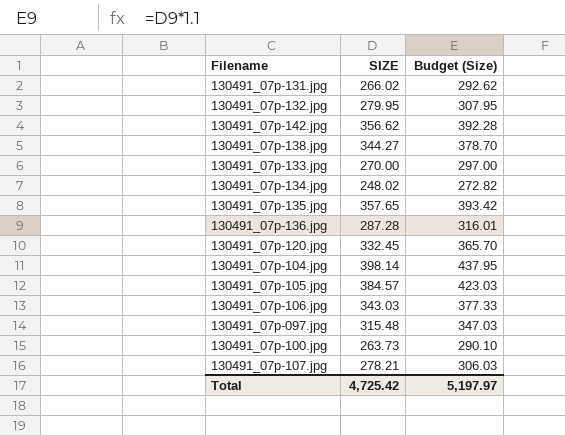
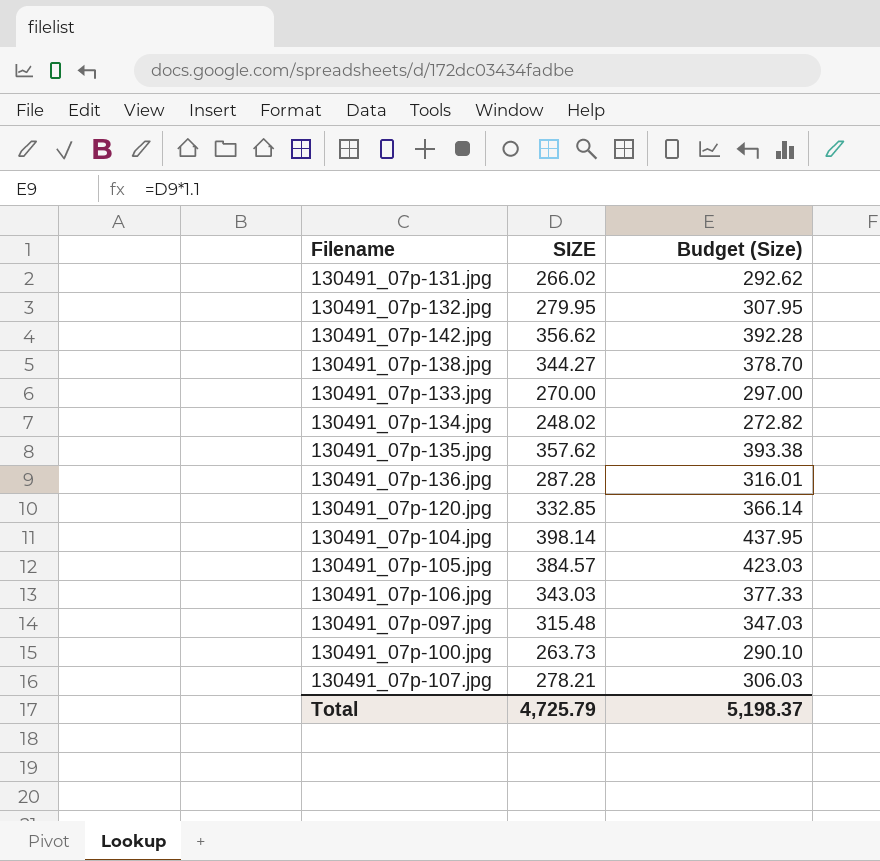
130491_07p-135.jpg | SIZE: 357.65 -> 357.62
130491_07p-135.jpg | Budget (Size): 393.42 -> 393.38
130491_07p-120.jpg | SIZE: 332.45 -> 332.85
130491_07p-120.jpg | Budget (Size): 365.70 -> 366.14
Total | SIZE: 4,725.42 -> 4,725.79
Total | Budget (Size): 5,197.97 -> 5,198.37

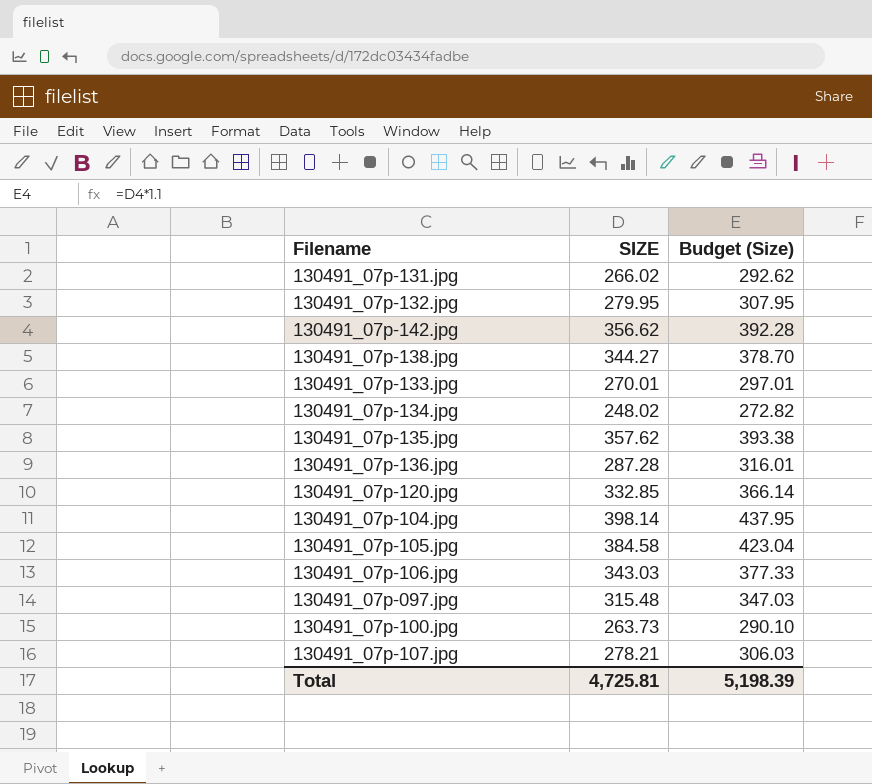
130491_07p-133.jpg | SIZE: 270.00 -> 270.01
130491_07p-133.jpg | Budget (Size): 297.00 -> 297.01
130491_07p-105.jpg | SIZE: 384.57 -> 384.58
130491_07p-105.jpg | Budget (Size): 423.03 -> 423.04
Total | SIZE: 4,725.79 -> 4,725.81
Total | Budget (Size): 5,198.37 -> 5,198.39

